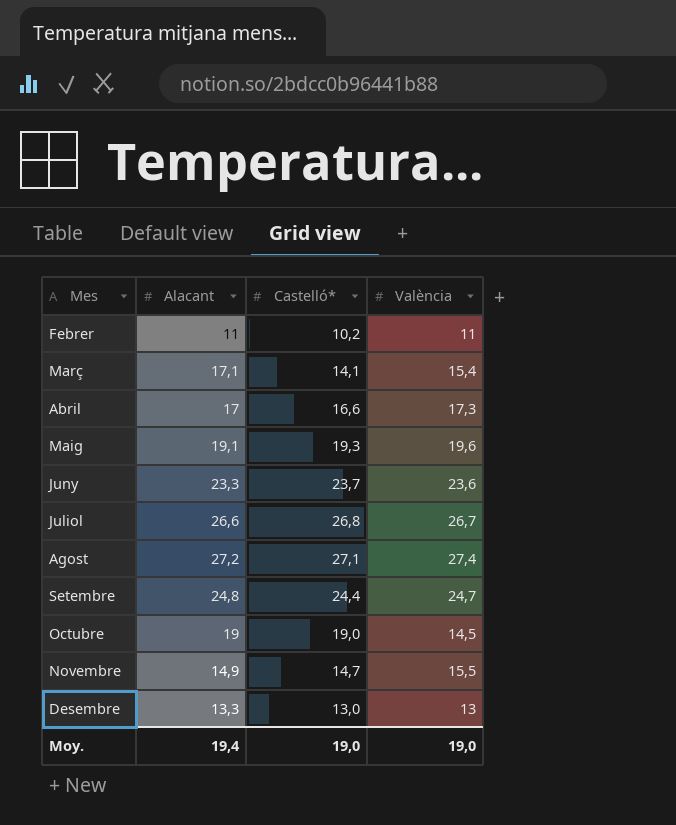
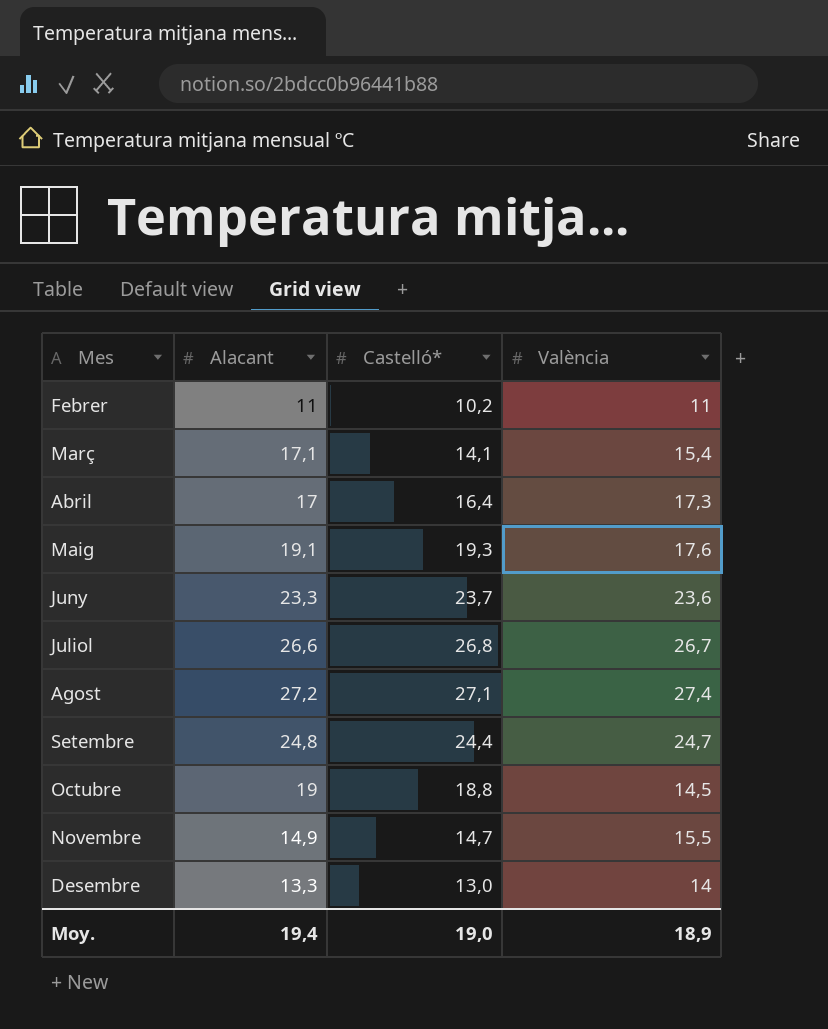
Abril | Castelló*: 16,6 -> 16,4
Maig | València: 19,6 -> 17,6
Octubre | Castelló*: 19,0 -> 18,8
Desembre | València: 13 -> 14
Moy. | València: 19,0 -> 18,9

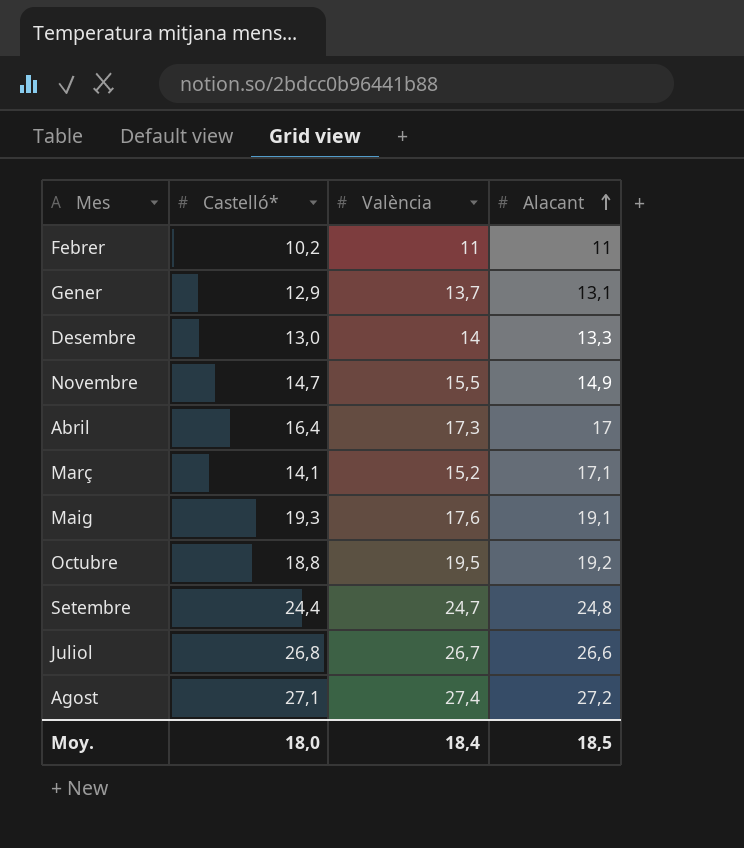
row order: none -> Alacant ascending
column Alacant | position: 2 -> 4
row Juny: 23,3 | 23,7 | 23,6 -> none
row Gener: none -> 12,9 | 13,7 | 13,1
Març | València: 15,4 -> 15,2
Octubre | València: 14,5 -> 19,5
Octubre | Alacant: 19 -> 19,2
Moy. | Castelló*: 19,0 -> 18,0
Moy. | València: 18,9 -> 18,4
Moy. | Alacant: 19,4 -> 18,5

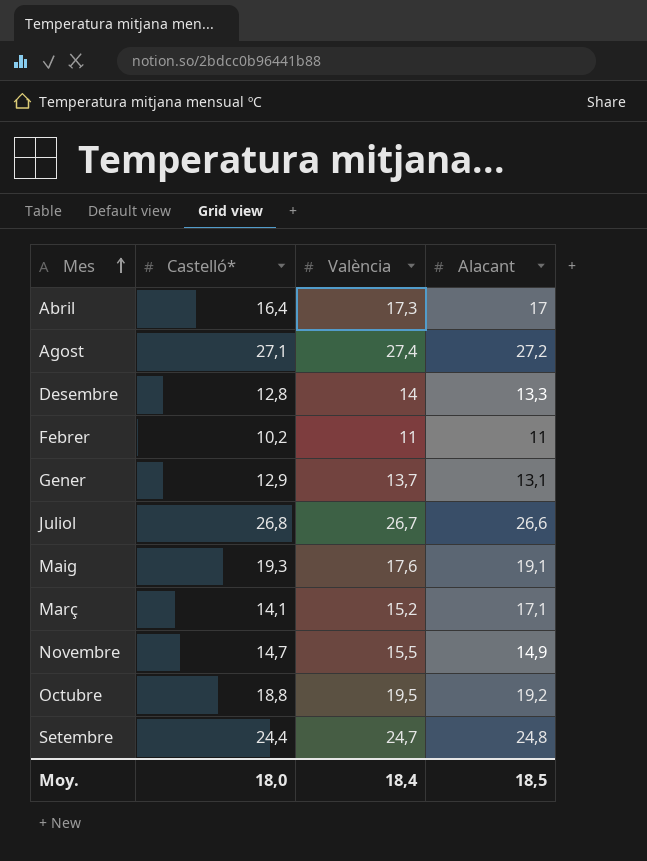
row order: Alacant ascending -> Mes ascending
Desembre | Castelló*: 13,0 -> 12,8

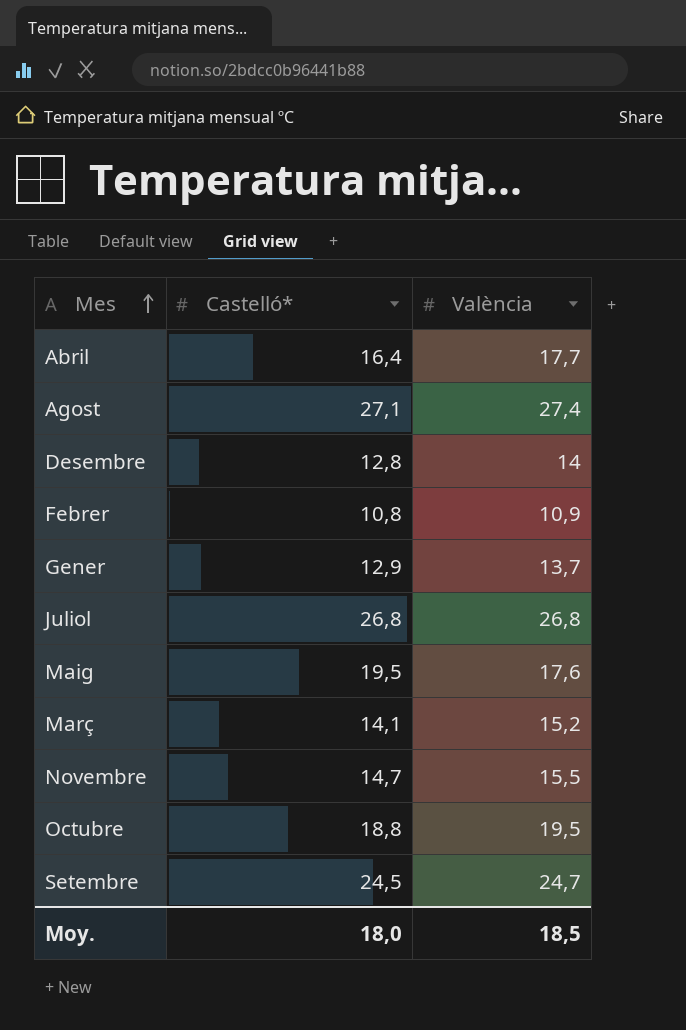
column Alacant | position: 4 -> none
Abril | València: 17,3 -> 17,7
Febrer | Castelló*: 10,2 -> 10,8
Febrer | València: 11 -> 10,9
Juliol | València: 26,7 -> 26,8
Maig | Castelló*: 19,3 -> 19,5
Setembre | Castelló*: 24,4 -> 24,5
Moy. | València: 18,4 -> 18,5

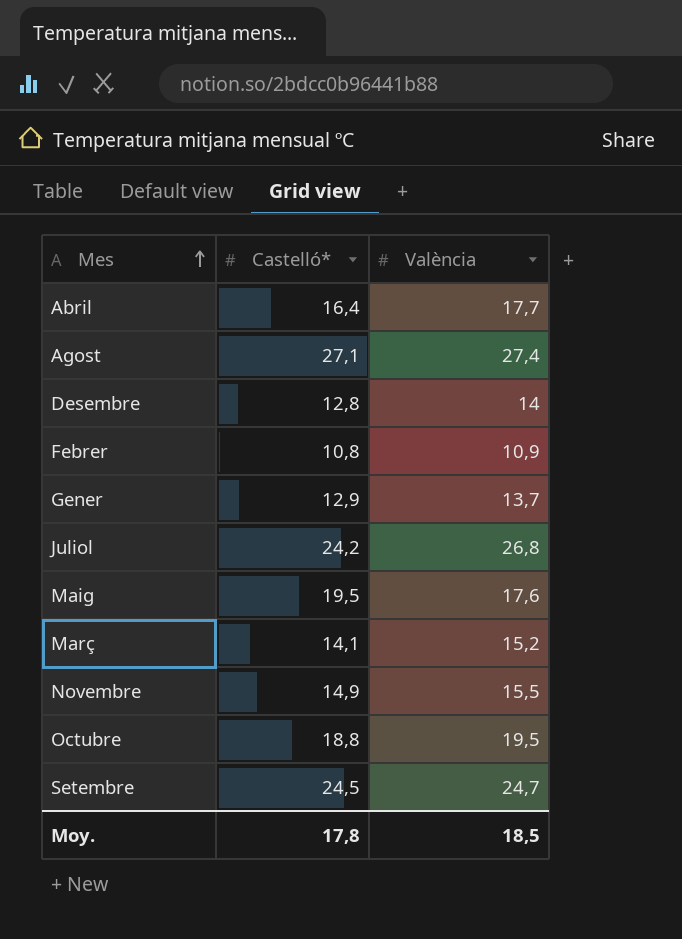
Juliol | Castelló*: 26,8 -> 24,2
Novembre | Castelló*: 14,7 -> 14,9
Moy. | Castelló*: 18,0 -> 17,8

